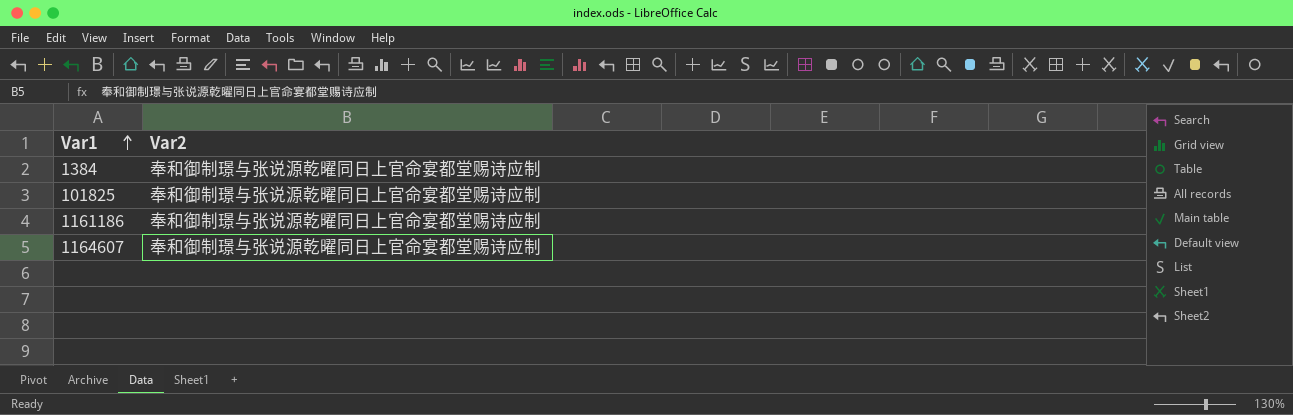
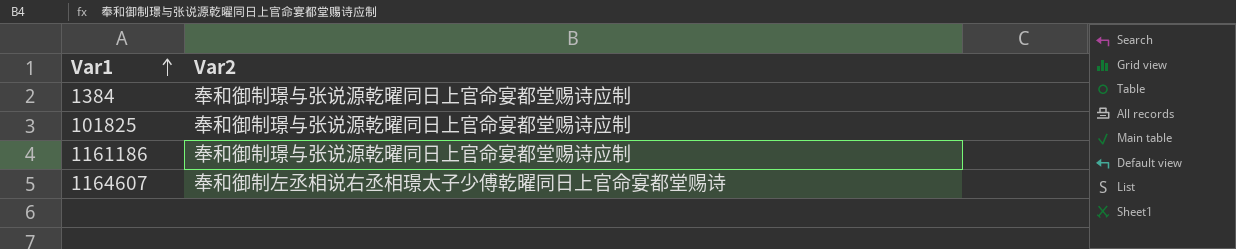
1164607 | Var2: 奉和御制璟与张说源乾曜同日上官命宴都堂赐诗应制 -> 奉和御制左丞相说右丞相璟太子少傅乾曜同日上官命宴都堂赐诗

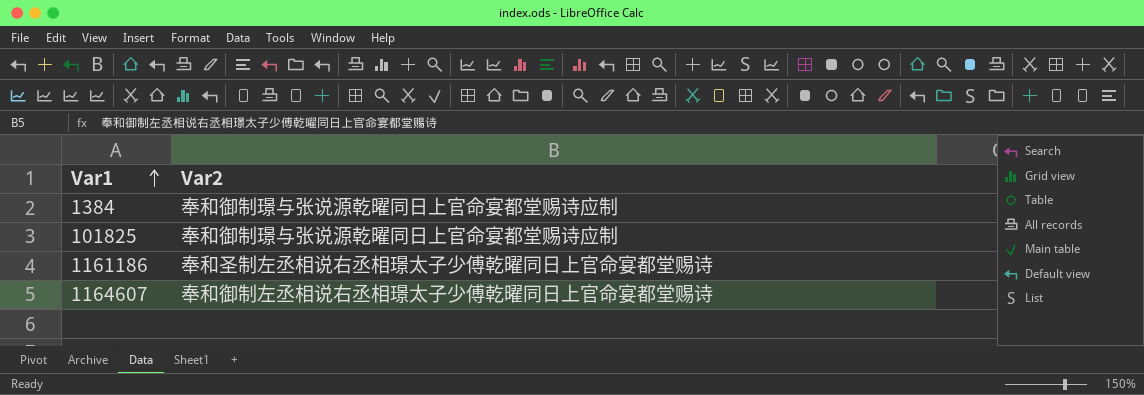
1161186 | Var2: 奉和御制璟与张说源乾曜同日上官命宴都堂赐诗应制 -> 奉和圣制左丞相说右丞相璟太子少傅乾曜同日上官命宴都堂赐诗

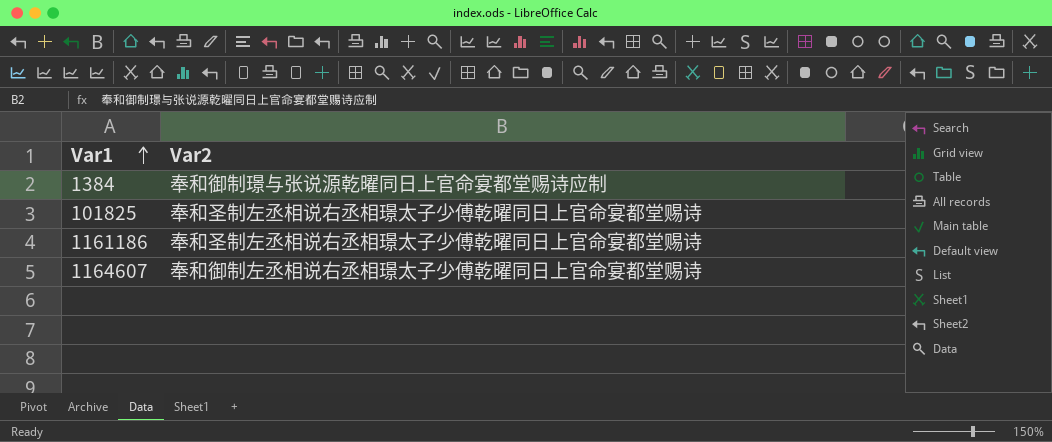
101825 | Var2: 奉和御制璟与张说源乾曜同日上官命宴都堂赐诗应制 -> 奉和圣制左丞相说右丞相璟太子少傅乾曜同日上官命宴都堂赐诗

